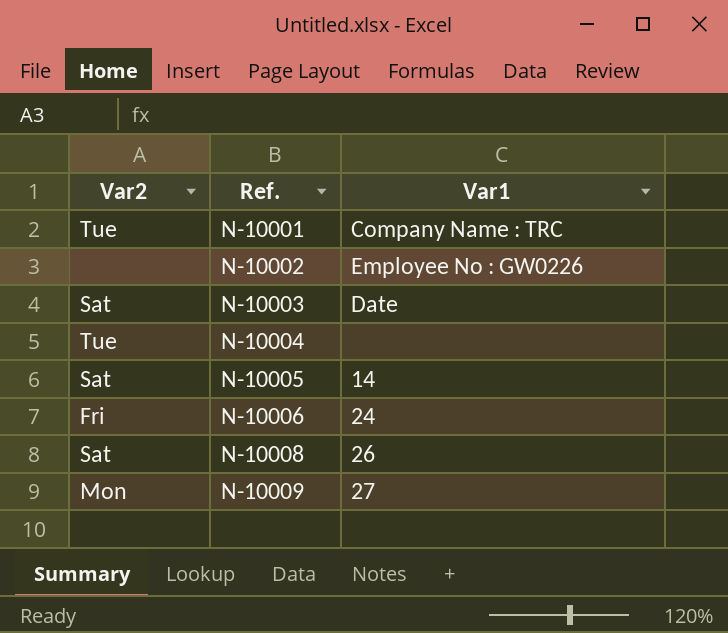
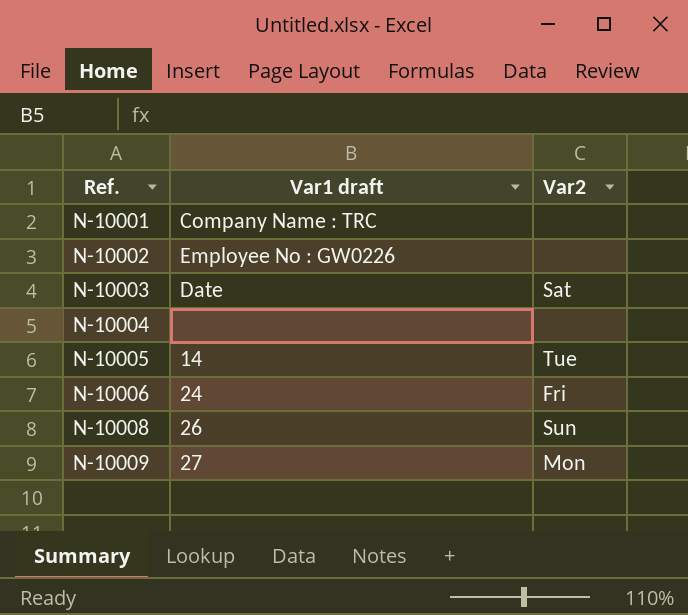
column name: Var1 -> Var1 draft
column Var2 | position: 1 -> 3
N-10001 | Var2: Tue -> none
N-10004 | Var2: Tue -> none
N-10005 | Var2: Sat -> Tue
N-10008 | Var2: Sat -> Sun

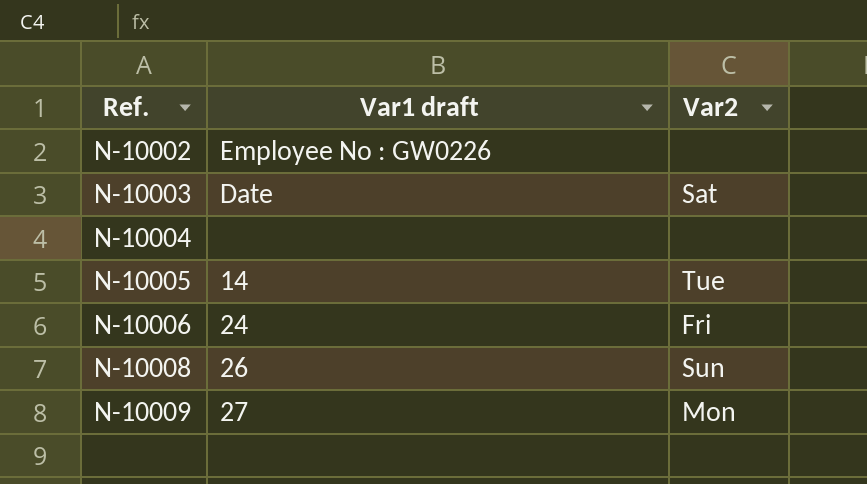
row N-10001: Company Name : TRC | none -> none

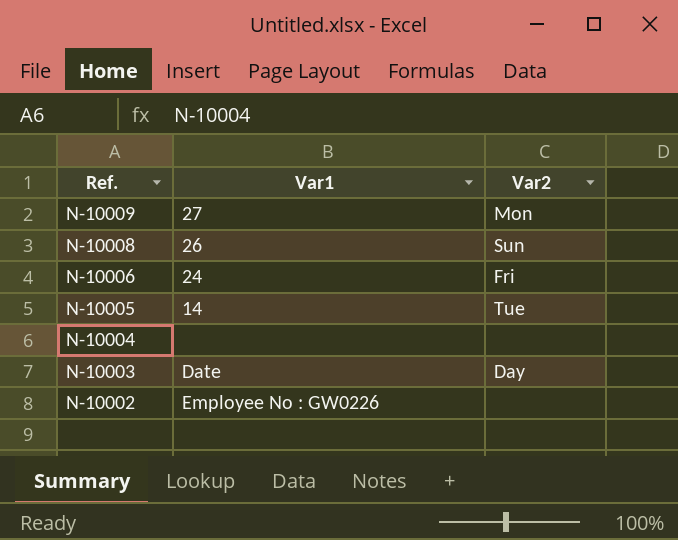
row order: Ref. ascending -> Ref. descending
column name: Var1 draft -> Var1
N-10003 | Var2: Sat -> Day

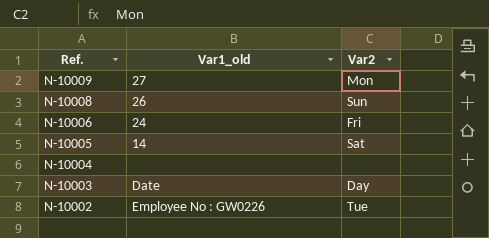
column name: Var1 -> Var1_old
N-10005 | Var2: Tue -> Sat
N-10002 | Var2: none -> Tue

